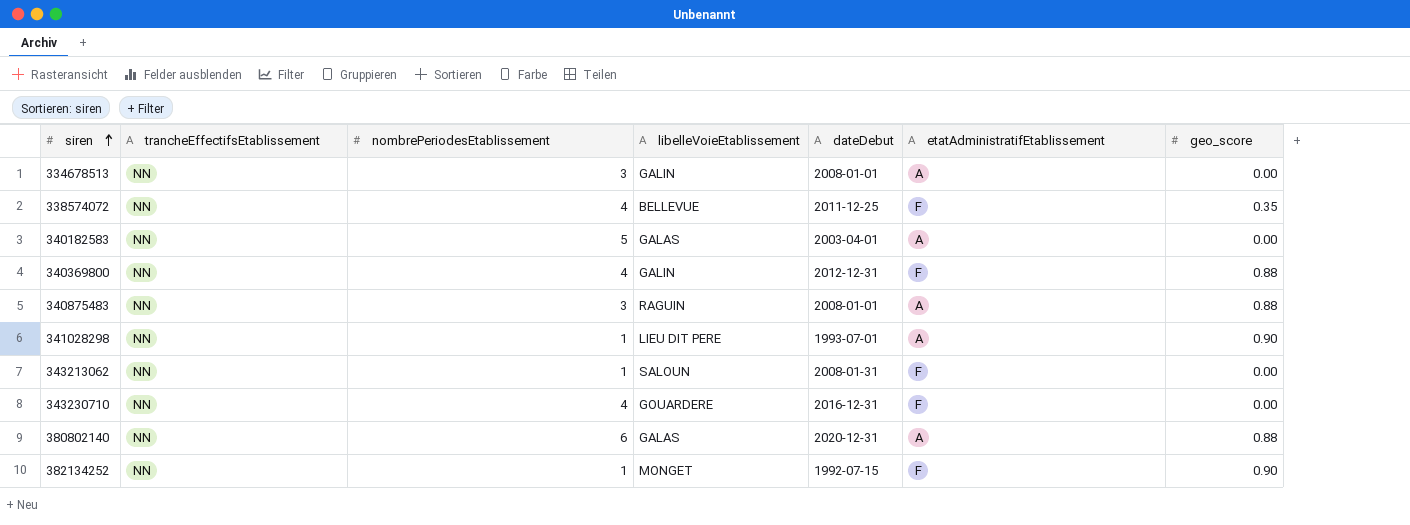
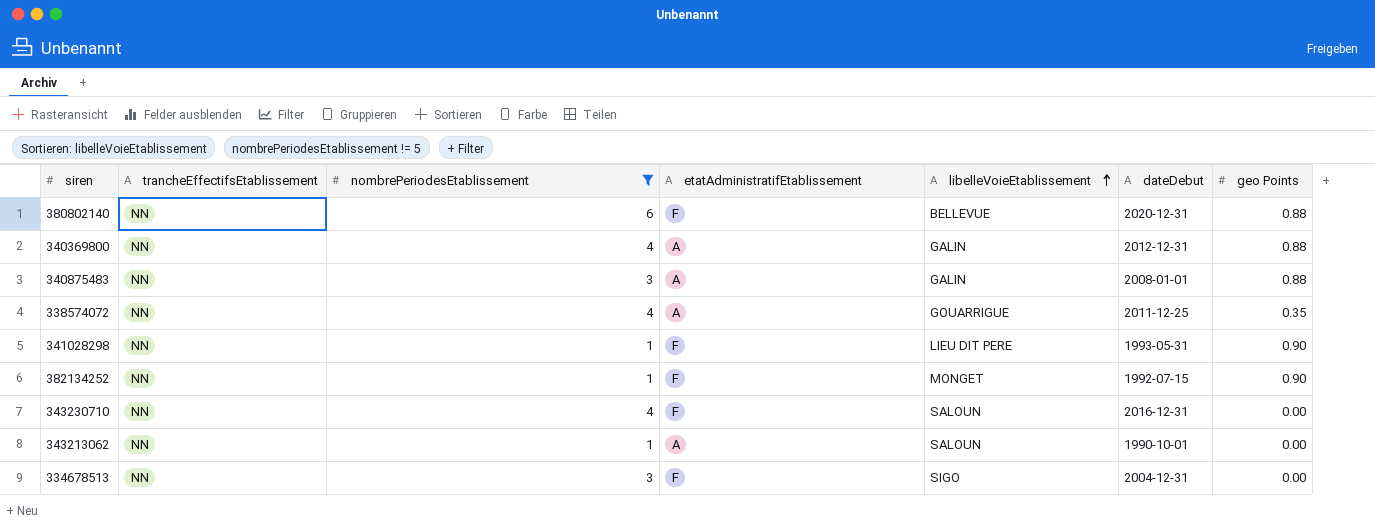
filter: none -> nombrePeriodesEtablissement != 5
row order: siren ascending -> libelleVoieEtablissement ascending
column etatAdministratifEtablissement | position: 6 -> 4
column name: geo_score -> geo Points
380802140 | etatAdministratifEtablissement: A -> F
380802140 | libelleVoieEtablissement: GALAS -> BELLEVUE
340369800 | etatAdministratifEtablissement: F -> A
340875483 | libelleVoieEtablissement: RAGUIN -> GALIN
338574072 | etatAdministratifEtablissement: F -> A
338574072 | libelleVoieEtablissement: BELLEVUE -> GOUARRIGUE
341028298 | etatAdministratifEtablissement: A -> F
341028298 | dateDebut: 1993-07-01 -> 1993-05-31
343230710 | libelleVoieEtablissement: GOUARDERE -> SALOUN
343213062 | etatAdministratifEtablissement: F -> A
343213062 | dateDebut: 2008-01-31 -> 1990-10-01
334678513 | etatAdministratifEtablissement: A -> F
334678513 | libelleVoieEtablissement: GALIN -> SIGO
334678513 | dateDebut: 2008-01-01 -> 2004-12-31

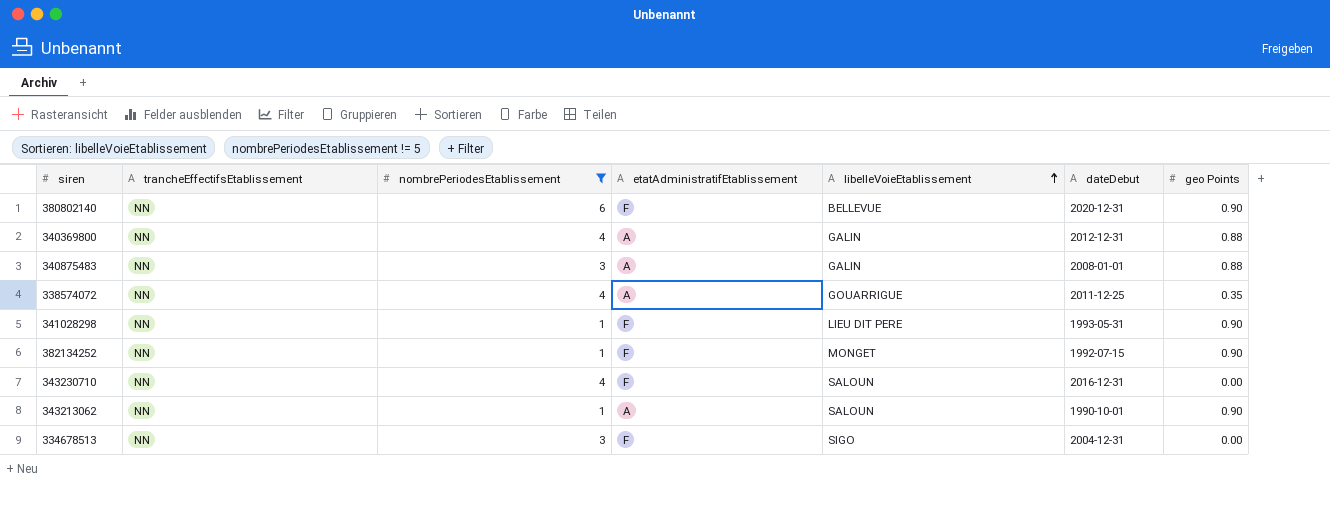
380802140 | geo Points: 0.88 -> 0.90
343213062 | geo Points: 0.00 -> 0.90

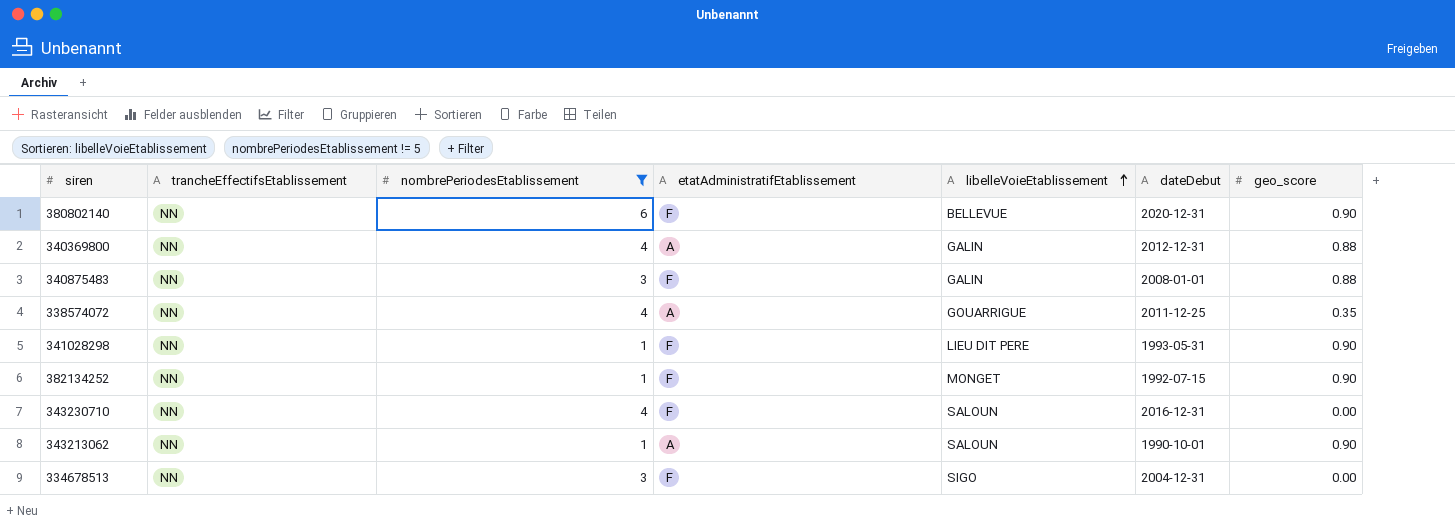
column name: geo Points -> geo_score
340875483 | etatAdministratifEtablissement: A -> F

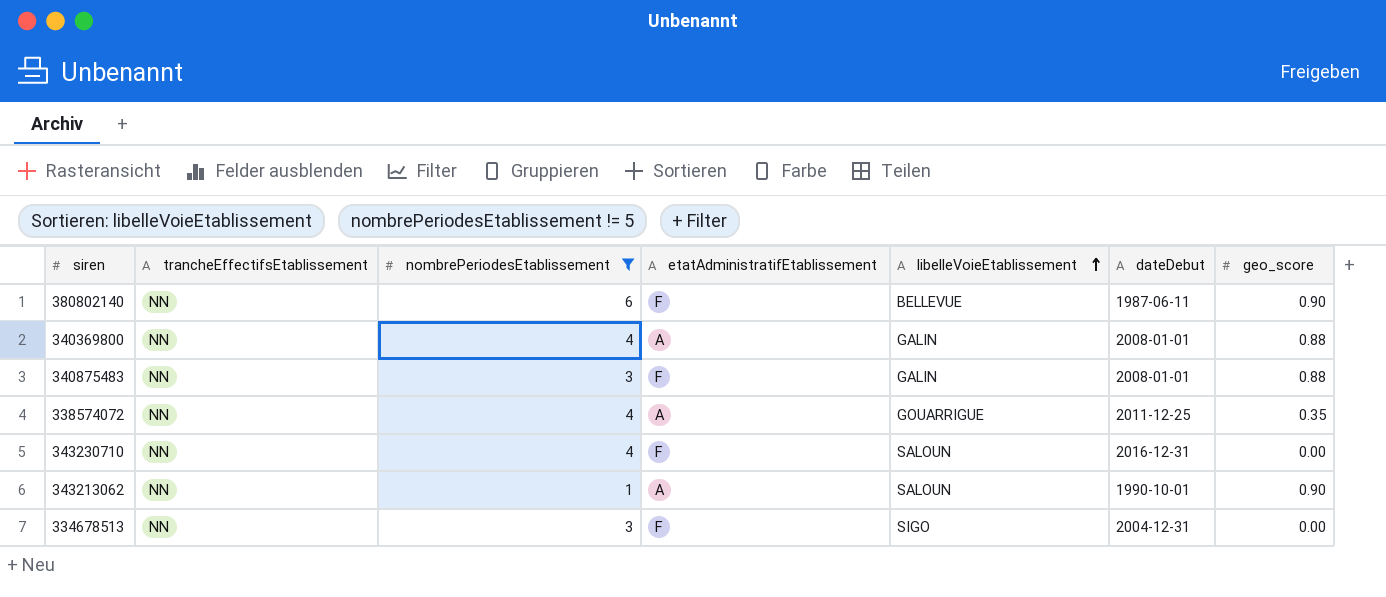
row 341028298: NN | 1 | F | LIEU DIT PERE | 1993-05-31 | 0.90 -> none
row 382134252: NN | 1 | F | MONGET | 1992-07-15 | 0.90 -> none
380802140 | dateDebut: 2020-12-31 -> 1987-06-11
340369800 | dateDebut: 2012-12-31 -> 2008-01-01

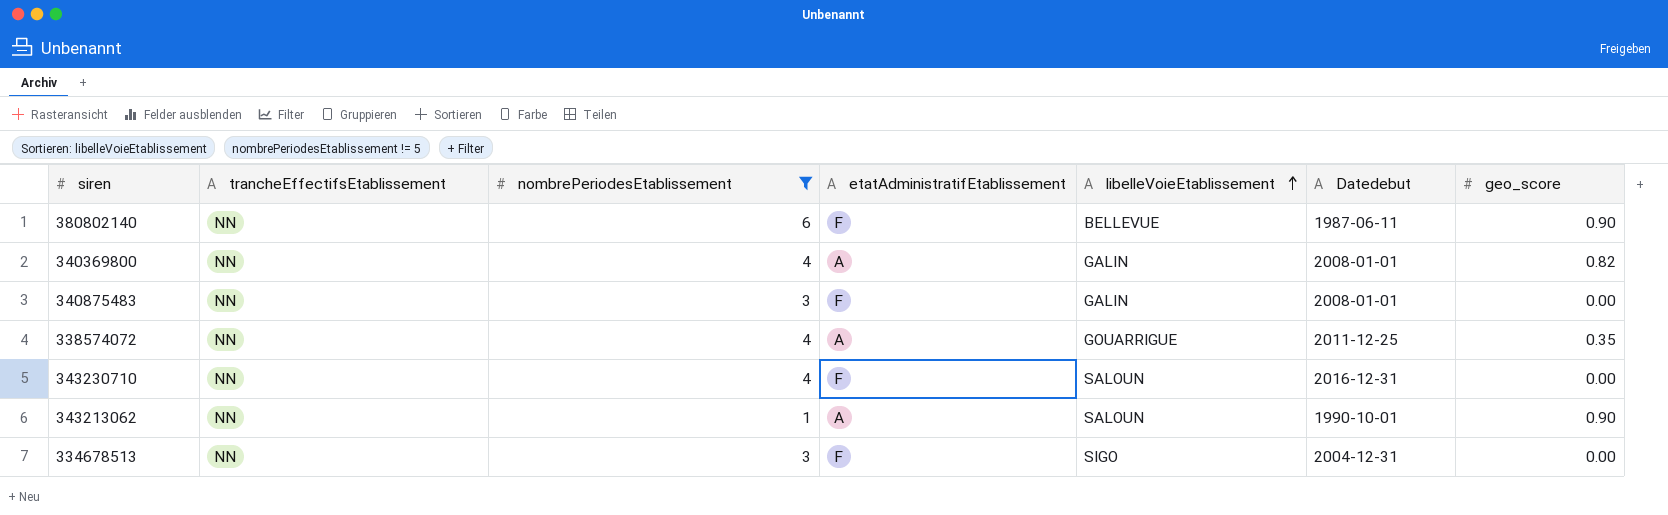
column name: dateDebut -> Datedebut
340369800 | geo_score: 0.88 -> 0.82
340875483 | geo_score: 0.88 -> 0.00

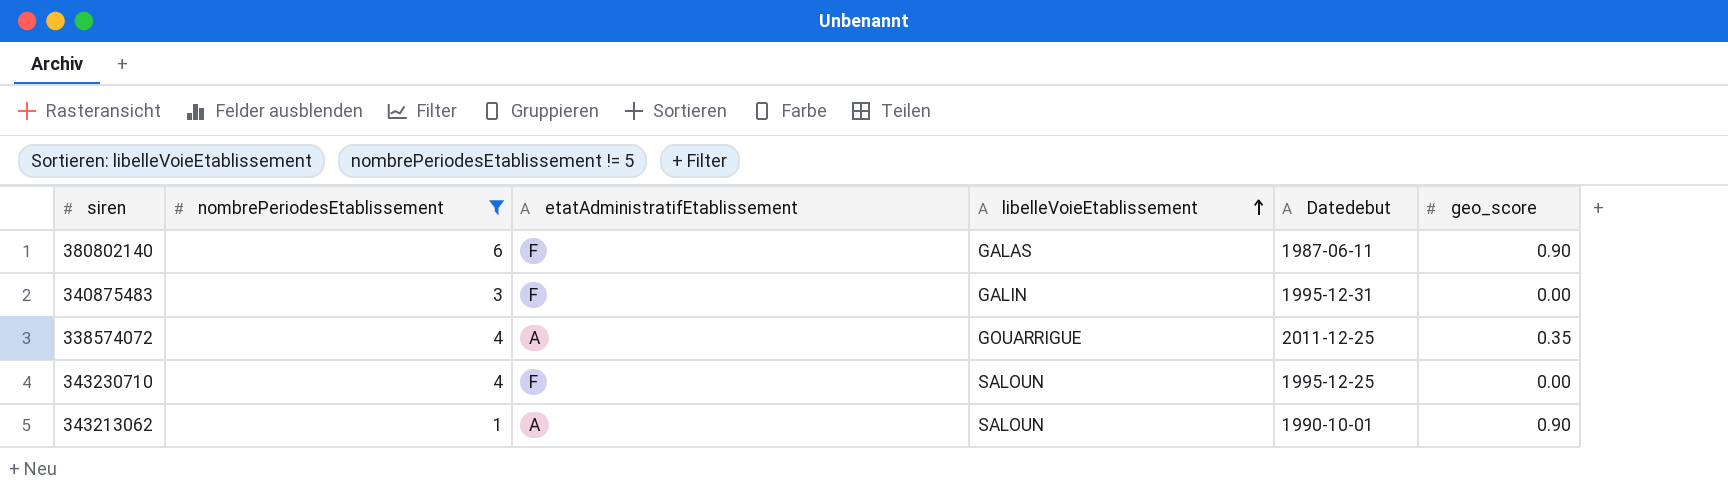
column trancheEffectifsEtablissement | position: 2 -> none
row 340369800: NN | 4 | A | GALIN | 2008-01-01 | 0.82 -> none
row 334678513: NN | 3 | F | SIGO | 2004-12-31 | 0.00 -> none
380802140 | libelleVoieEtablissement: BELLEVUE -> GALAS
340875483 | Datedebut: 2008-01-01 -> 1995-12-31
343230710 | Datedebut: 2016-12-31 -> 1995-12-25

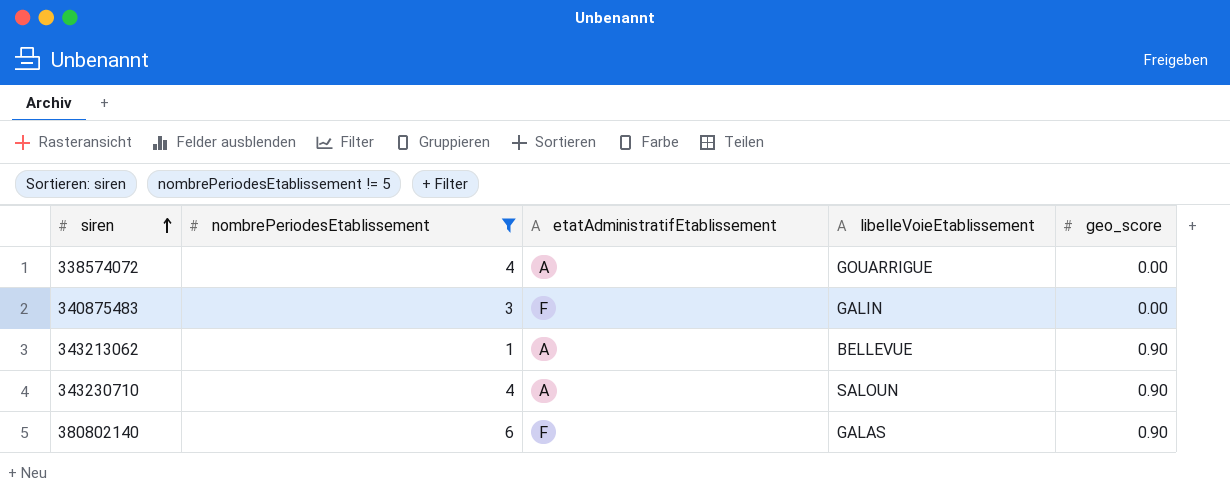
row order: libelleVoieEtablissement ascending -> siren ascending
column Datedebut | position: 5 -> none
338574072 | geo_score: 0.35 -> 0.00
343213062 | libelleVoieEtablissement: SALOUN -> BELLEVUE
343230710 | etatAdministratifEtablissement: F -> A
343230710 | geo_score: 0.00 -> 0.90

